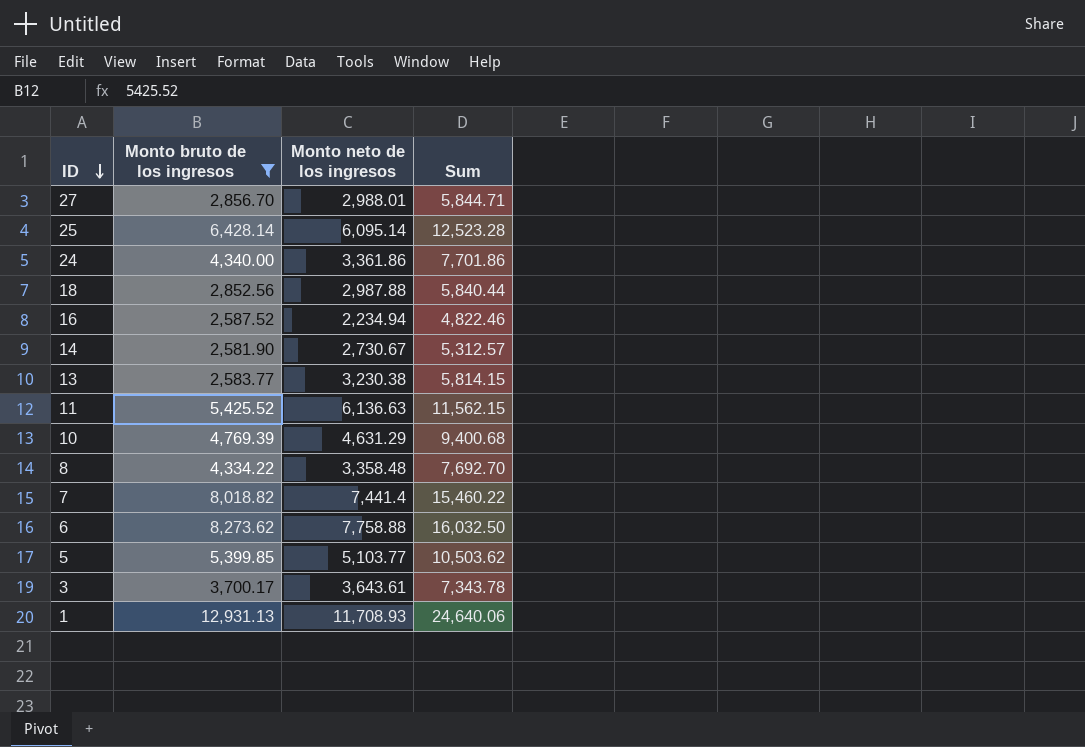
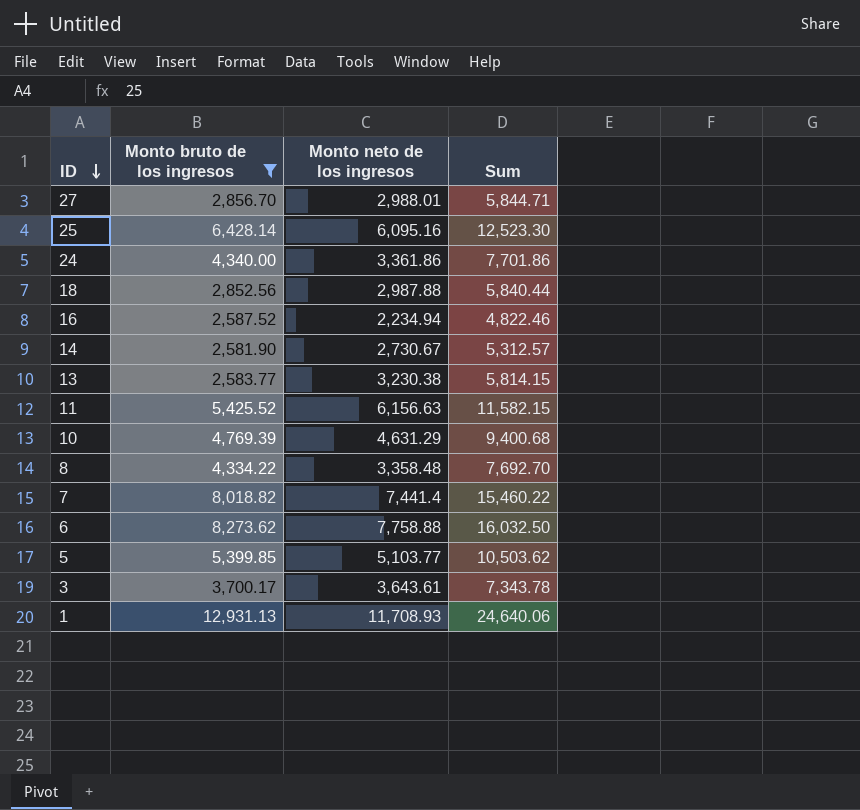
25 | Monto neto de los ingresos: 6,095.14 -> 6,095.16
25 | Sum: 12,523.28 -> 12,523.30
11 | Monto neto de los ingresos: 6,136.63 -> 6,156.63
11 | Sum: 11,562.15 -> 11,582.15

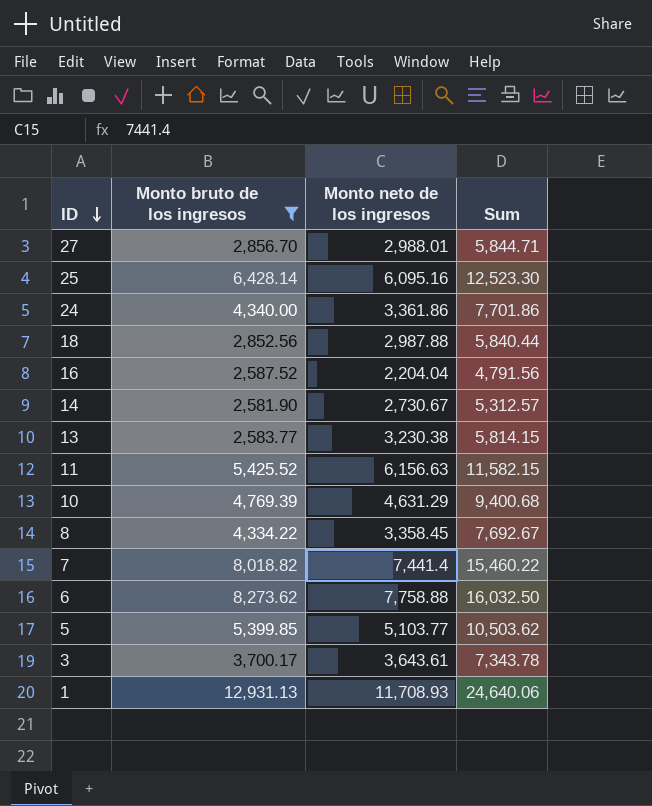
16 | Monto neto de los ingresos: 2,234.94 -> 2,204.04
16 | Sum: 4,822.46 -> 4,791.56
8 | Monto neto de los ingresos: 3,358.48 -> 3,358.45
8 | Sum: 7,692.70 -> 7,692.67

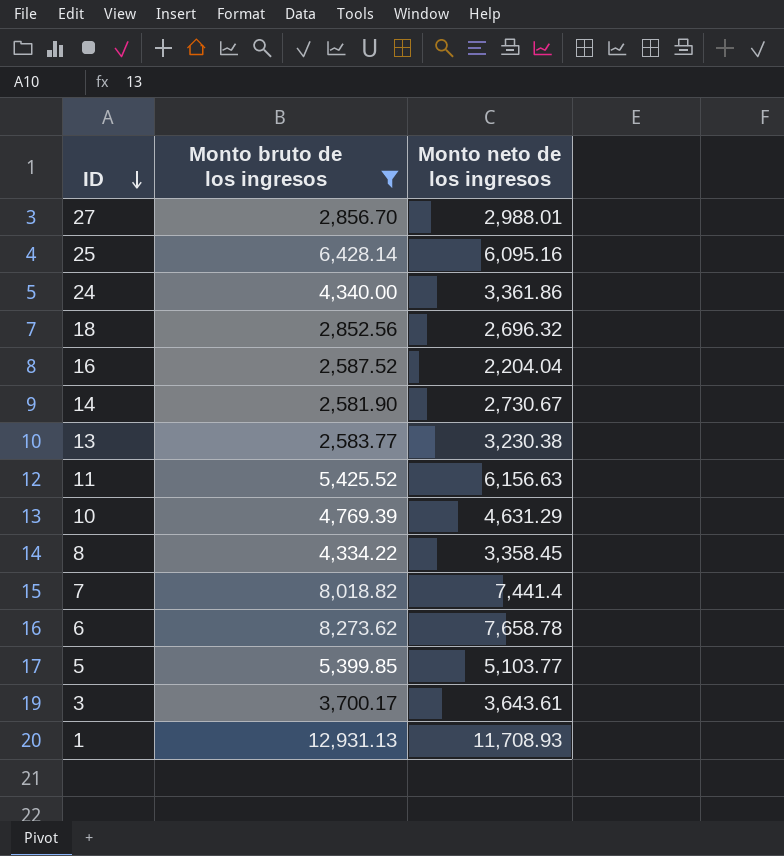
column Sum | formula: [Monto bruto de los ingresos] + [Monto neto de los ingresos] -> none
18 | Monto neto de los ingresos: 2,987.88 -> 2,696.32
6 | Monto neto de los ingresos: 7,758.88 -> 7,658.78

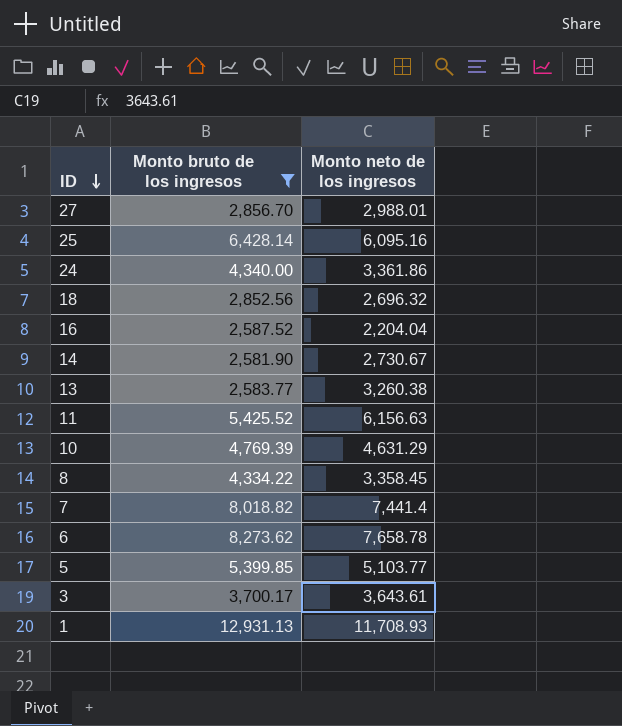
13 | Monto neto de los ingresos: 3,230.38 -> 3,260.38

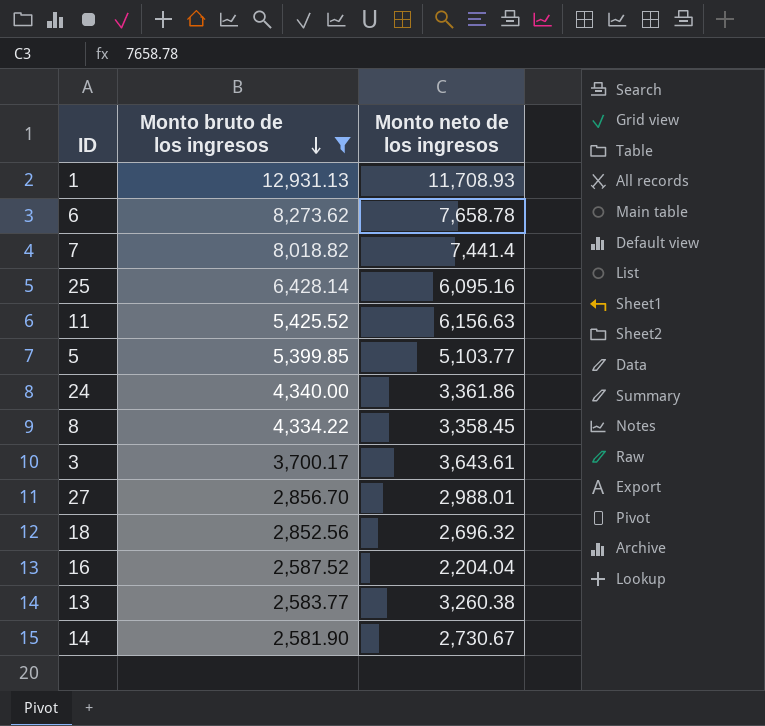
row order: ID descending -> Monto bruto de los ingresos descending
row 10: 4,769.39 | 4,631.29 -> none

